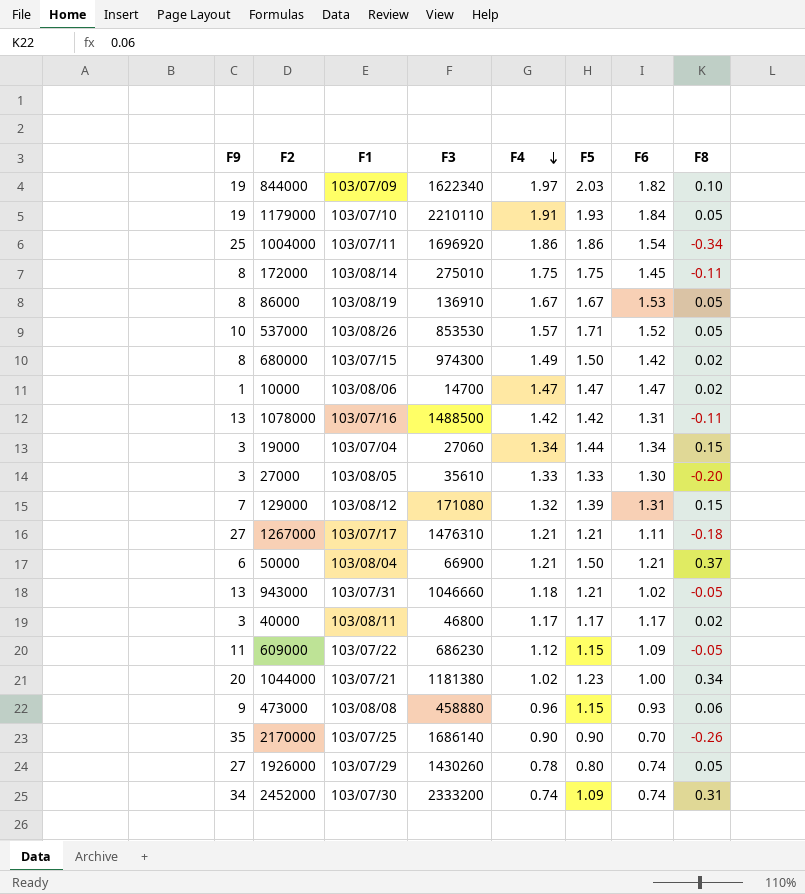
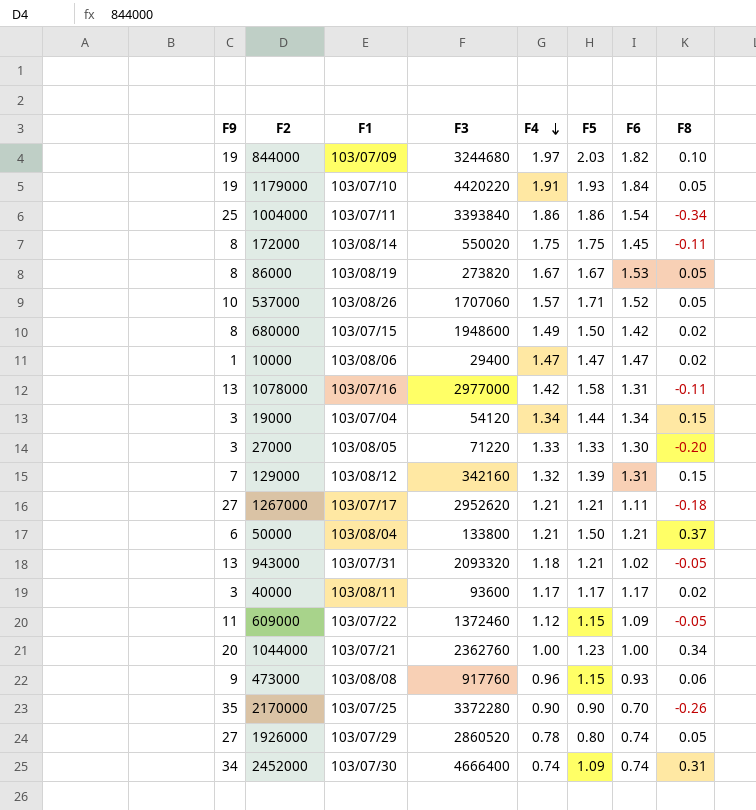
844000 | F3: 1622340 -> 3244680
1179000 | F3: 2210110 -> 4420220
1004000 | F3: 1696920 -> 3393840
172000 | F3: 275010 -> 550020
86000 | F3: 136910 -> 273820
537000 | F3: 853530 -> 1707060
680000 | F3: 974300 -> 1948600
10000 | F3: 14700 -> 29400
1078000 | F3: 1488500 -> 2977000
1078000 | F5: 1.42 -> 1.58
19000 | F3: 27060 -> 54120
27000 | F3: 35610 -> 71220
129000 | F3: 171080 -> 342160
1267000 | F3: 1476310 -> 2952620
50000 | F3: 66900 -> 133800
943000 | F3: 1046660 -> 2093320
40000 | F3: 46800 -> 93600
609000 | F3: 686230 -> 1372460
1044000 | F3: 1181380 -> 2362760
1044000 | F4: 1.02 -> 1.00
473000 | F3: 458880 -> 917760
2170000 | F3: 1686140 -> 3372280
1926000 | F3: 1430260 -> 2860520
2452000 | F3: 2333200 -> 4666400

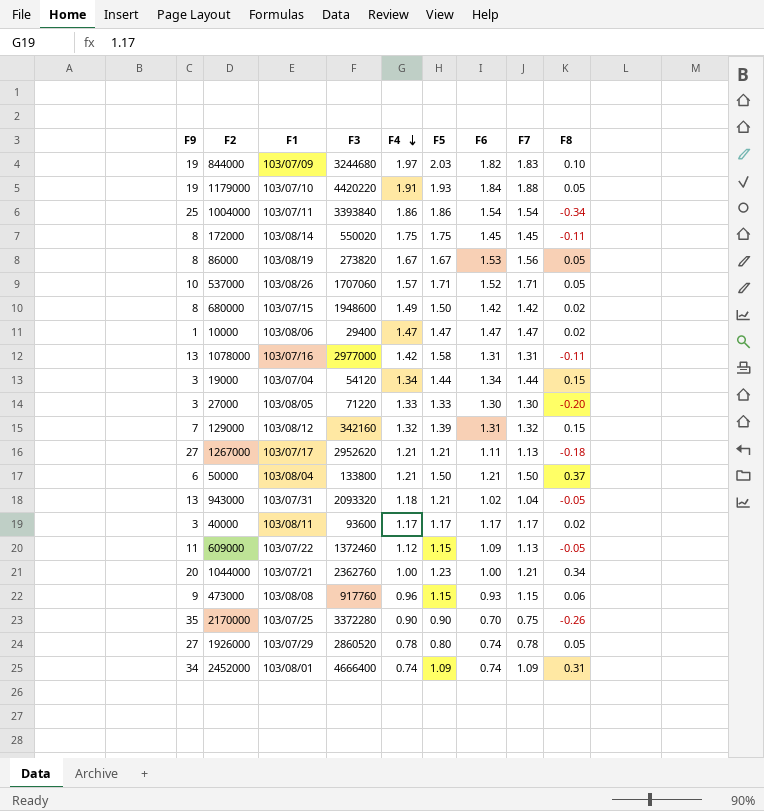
column F7 | position: none -> 8
2452000 | F1: 103/07/30 -> 103/08/01

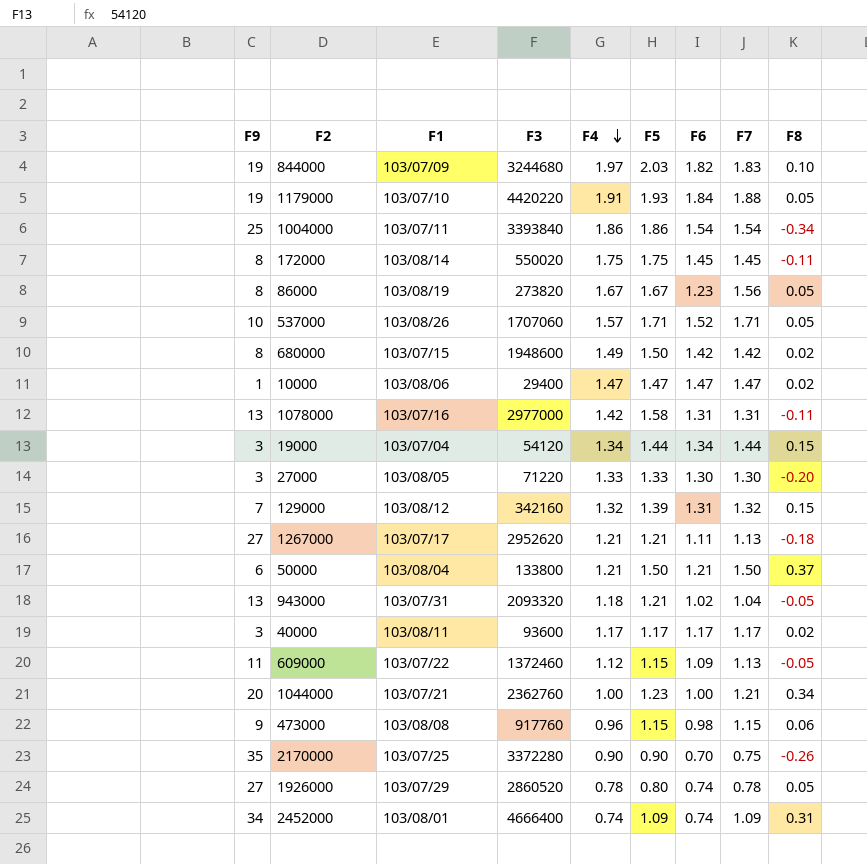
86000 | F6: 1.53 -> 1.23
473000 | F6: 0.93 -> 0.98

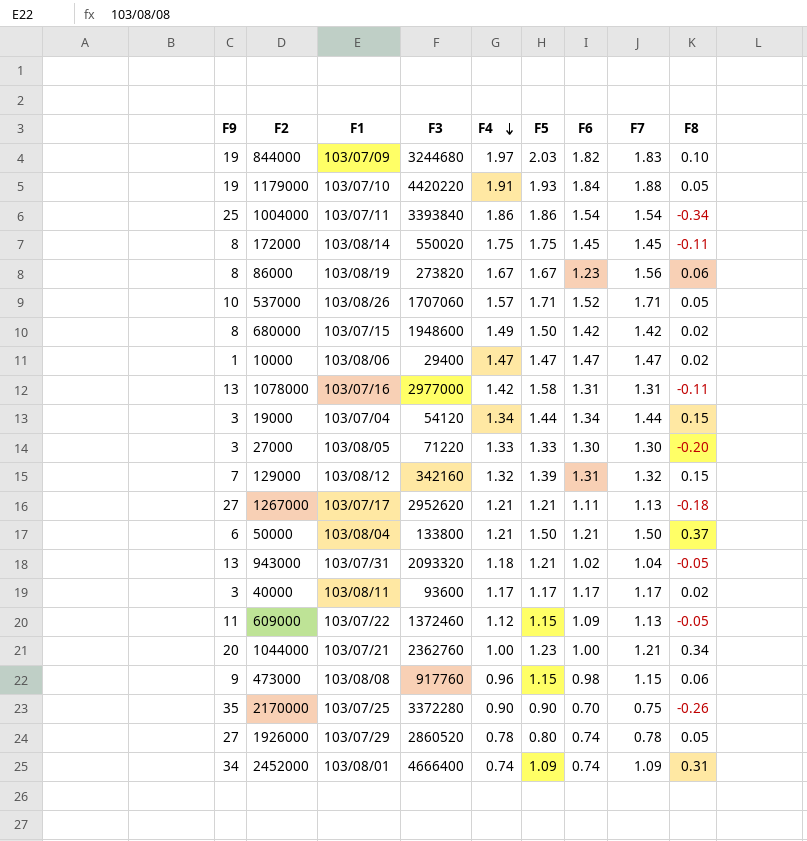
86000 | F8: 0.05 -> 0.06

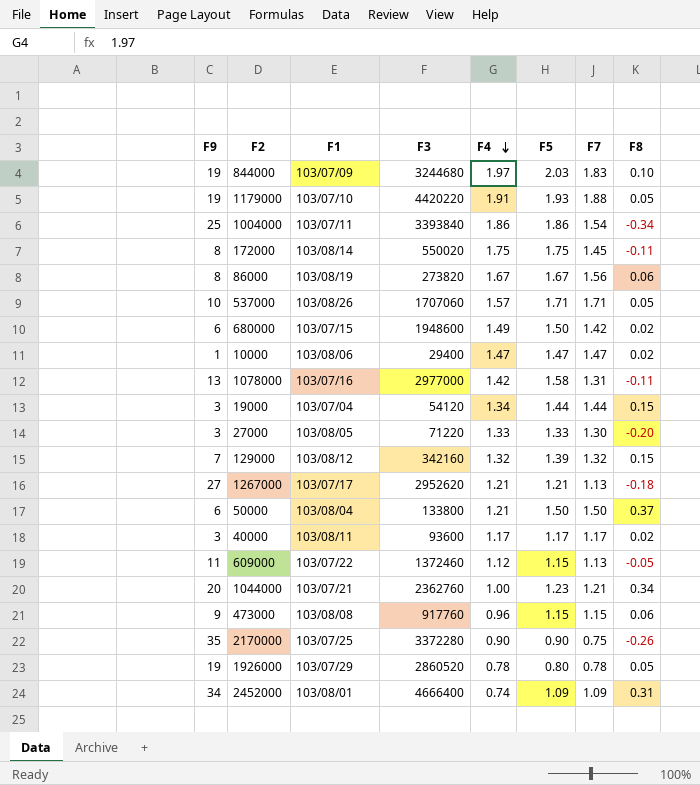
column F6 | position: 7 -> none
row 943000: 13 | 103/07/31 | 2093320 | 1.18 | 1.21 | 1.02 | 1.04 | -0.05 -> none
680000 | F9: 8 -> 6
1926000 | F9: 27 -> 19

